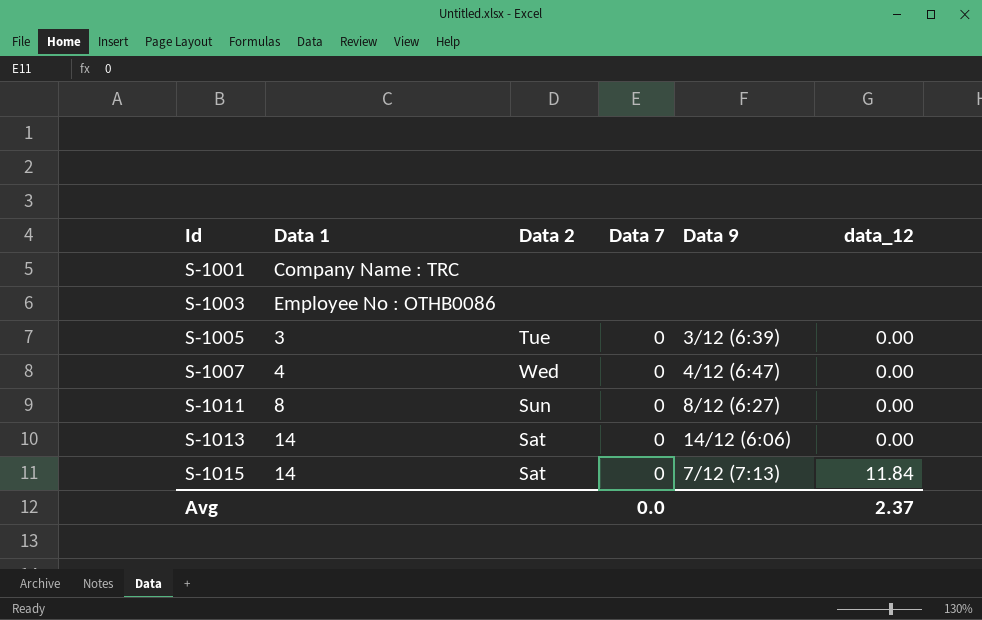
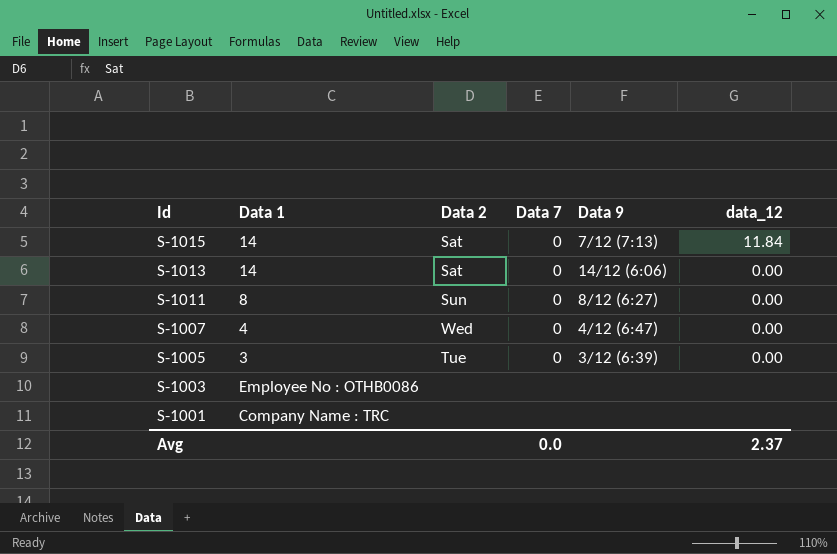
row order: Id ascending -> Id descending

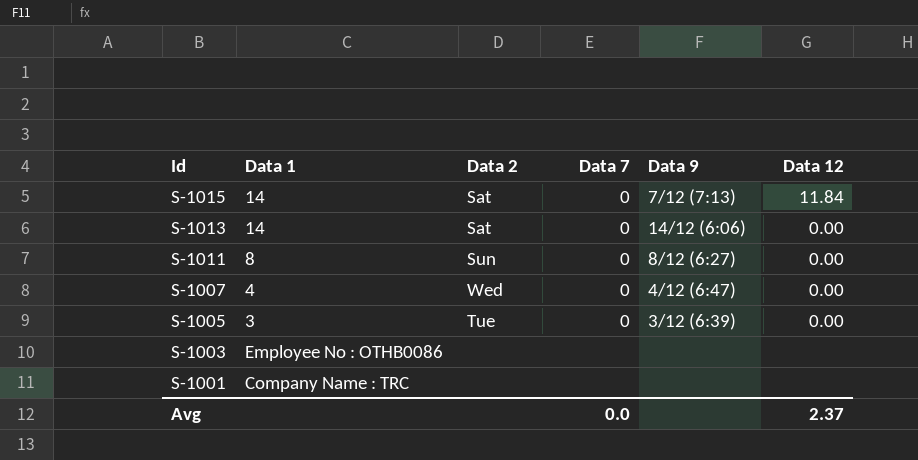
column name: data_12 -> Data 12

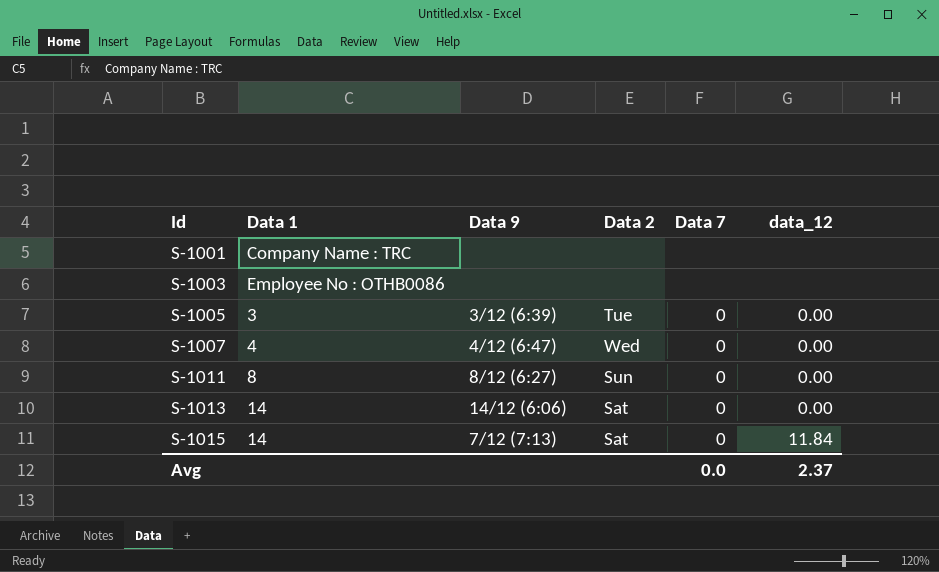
row order: Id descending -> Id ascending
column Data 9 | position: 5 -> 3
column name: Data 12 -> data_12

